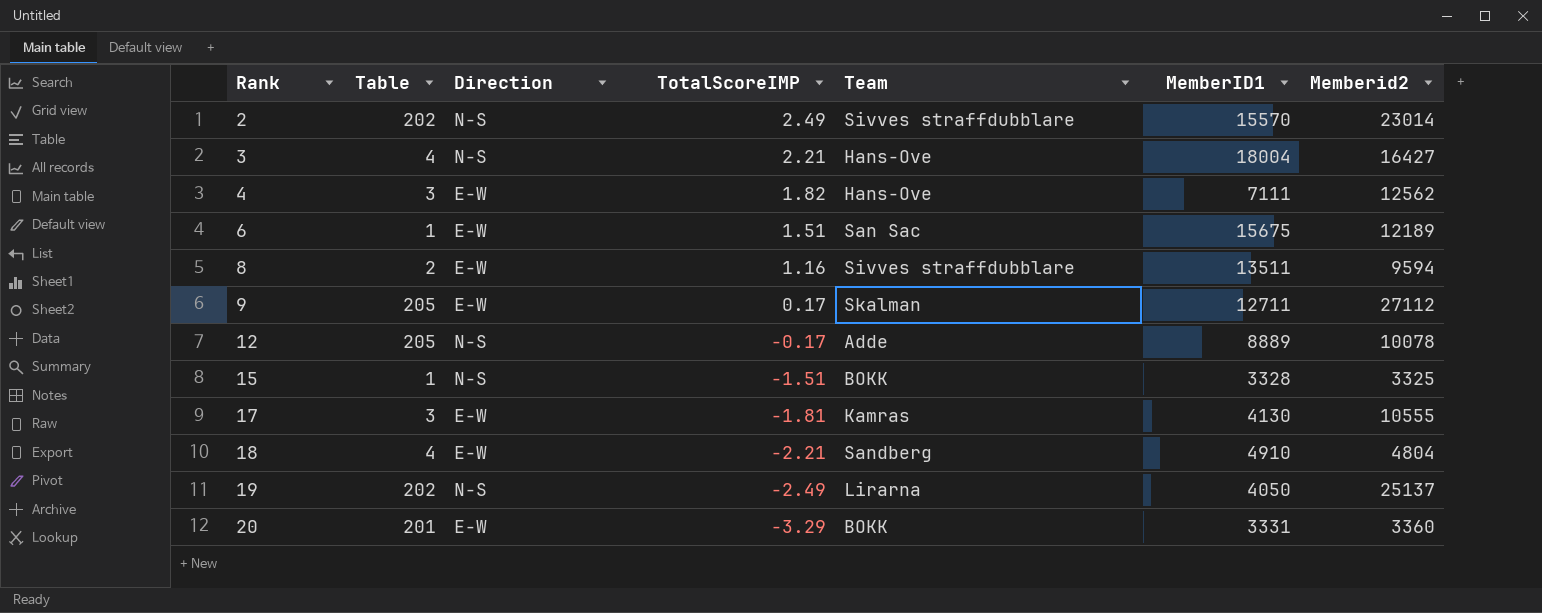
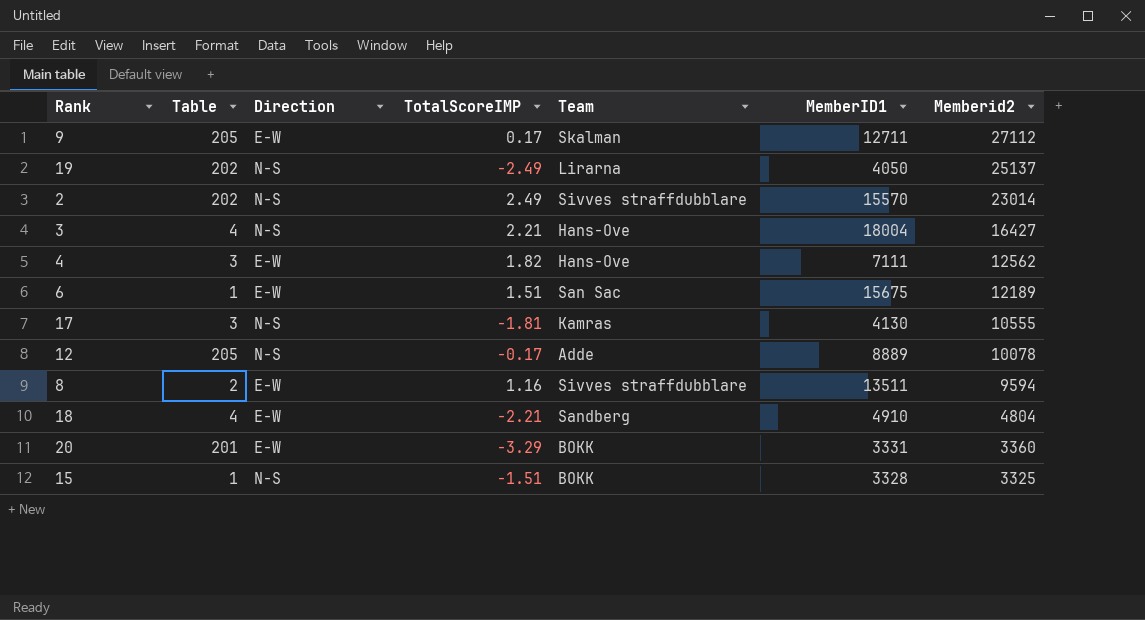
row order: Rank ascending -> Memberid2 descending
17 | Direction: E-W -> N-S

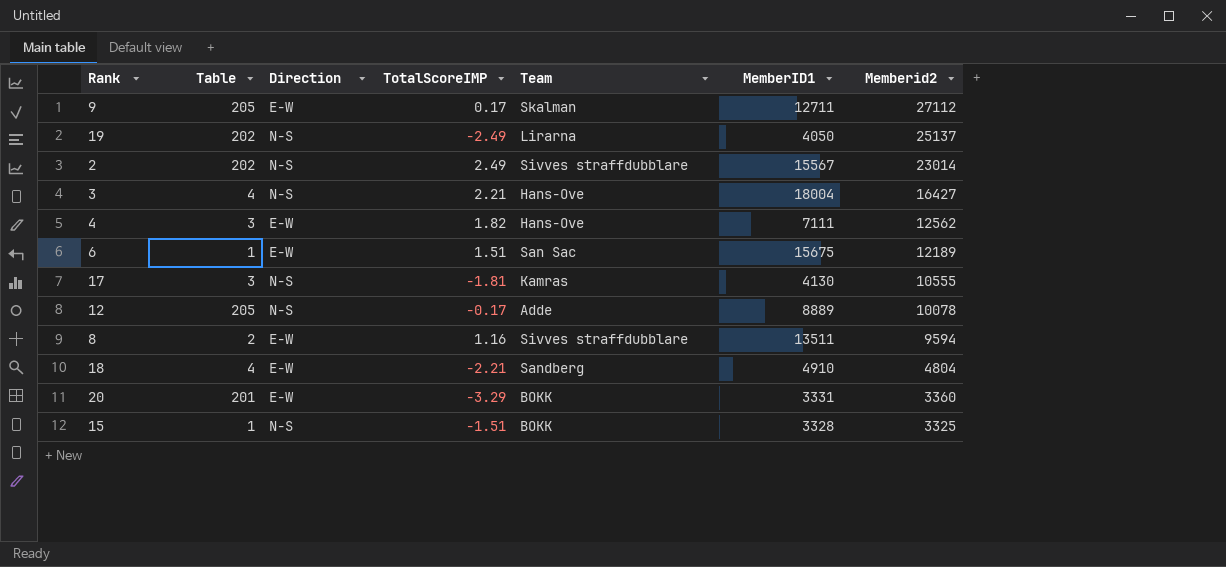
2 | MemberID1: 15570 -> 15567

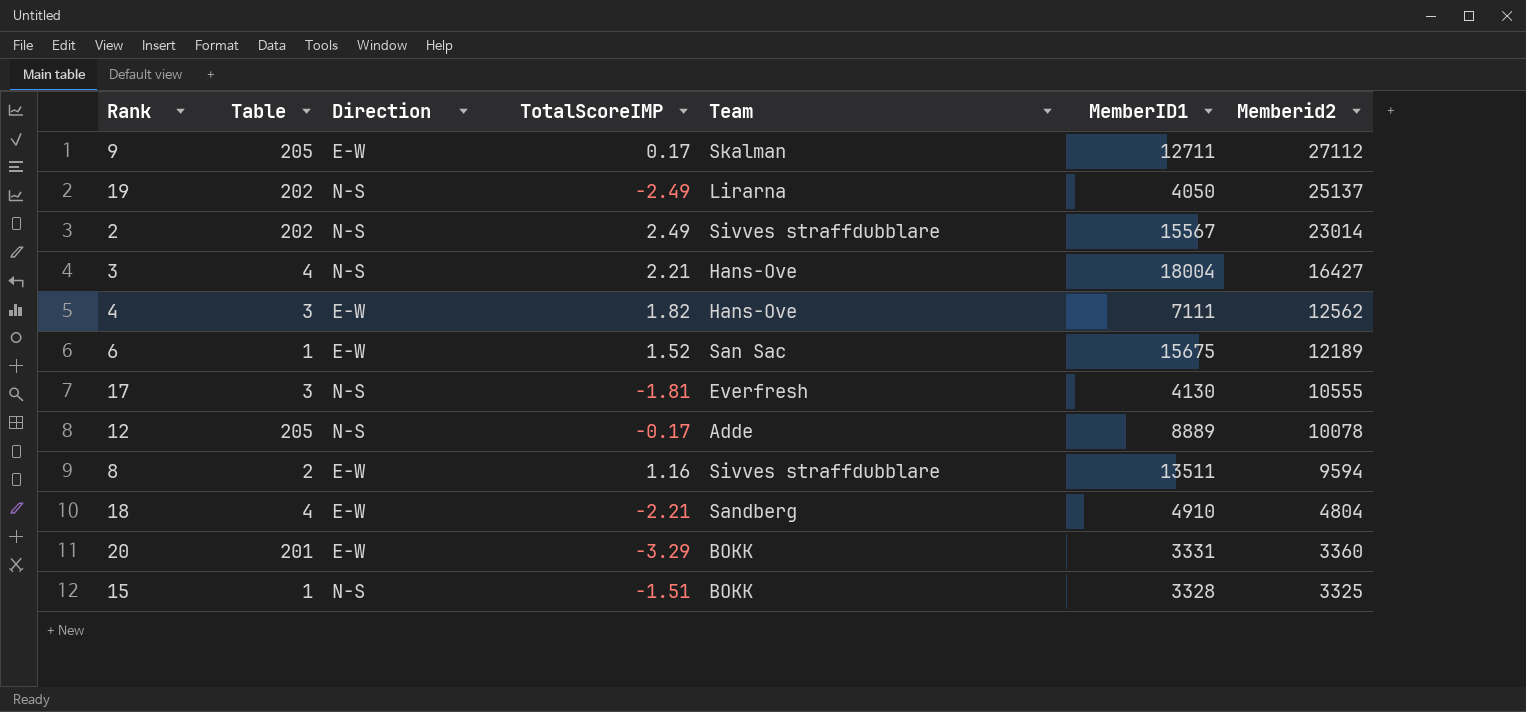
6 | TotalScoreIMP: 1.51 -> 1.52
17 | Team: Kamras -> Everfresh

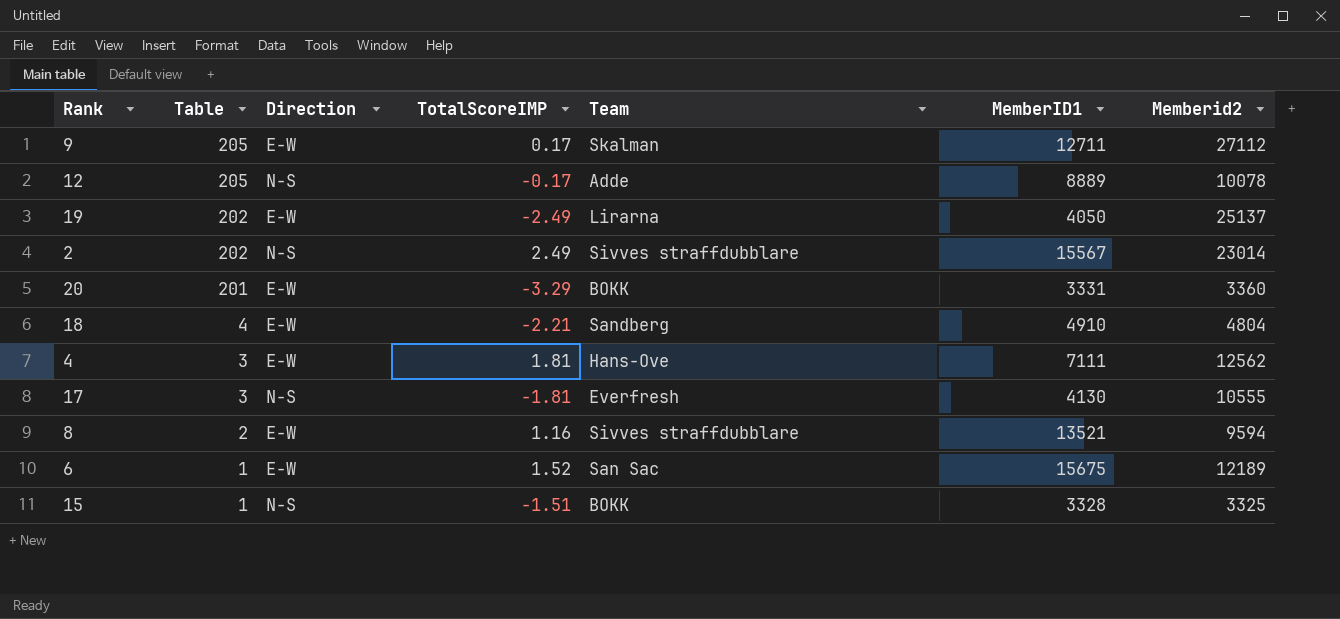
row order: Memberid2 descending -> Table descending
row 3: 4 | N-S | 2.21 | Hans-Ove | 18004 | 16427 -> none
19 | Direction: N-S -> E-W
4 | TotalScoreIMP: 1.82 -> 1.81
8 | MemberID1: 13511 -> 13521

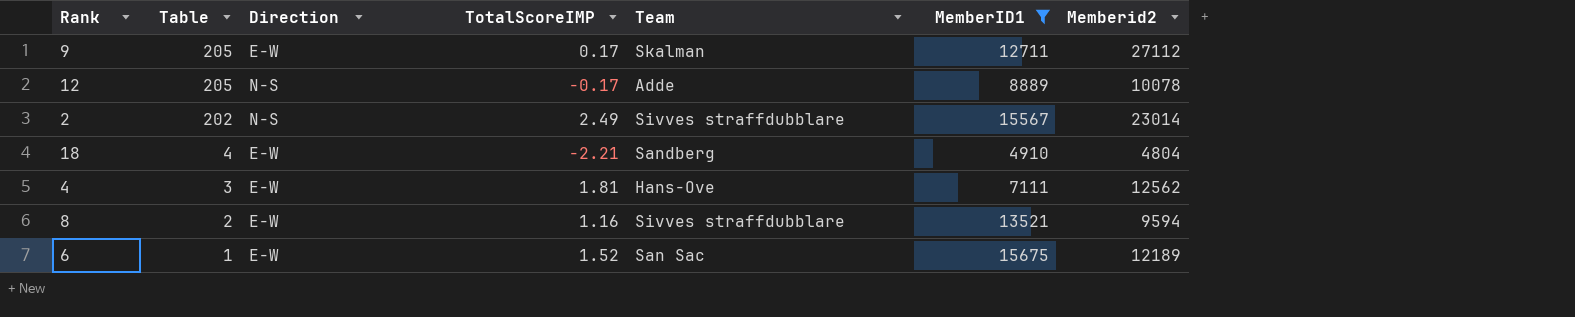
filter: none -> MemberID1 >= 4910

